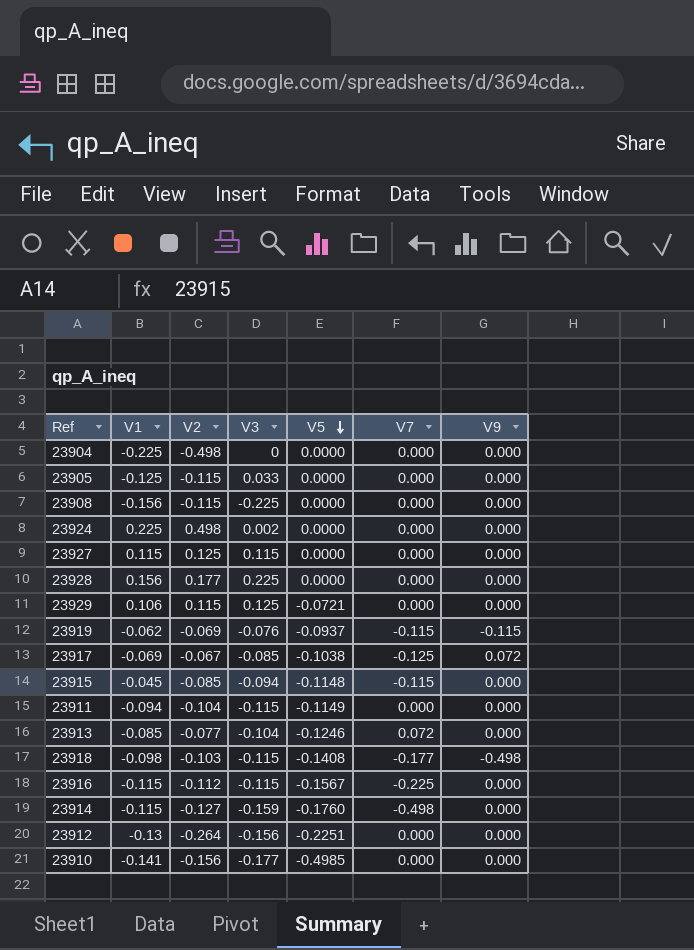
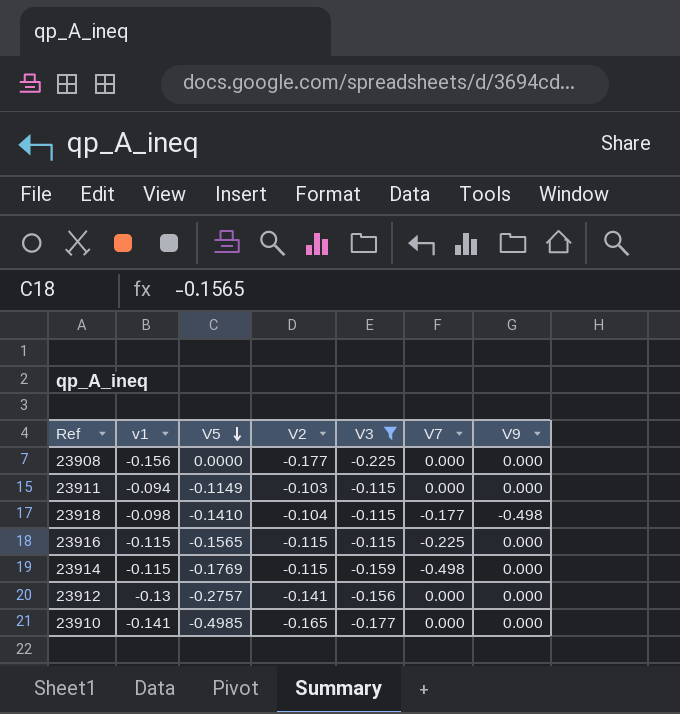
filter: none -> V3 <= -0.115
column name: V1 -> v1
column V5 | position: 5 -> 3
23908 | V2: -0.115 -> -0.177
23911 | V2: -0.104 -> -0.103
23918 | V5: -0.1408 -> -0.1410
23918 | V2: -0.103 -> -0.104
23916 | V5: -0.1567 -> -0.1565
23916 | V2: -0.112 -> -0.115
23914 | V5: -0.1760 -> -0.1769
23914 | V2: -0.127 -> -0.115
23912 | V5: -0.2251 -> -0.2757
23912 | V2: -0.264 -> -0.141
23910 | V2: -0.156 -> -0.165

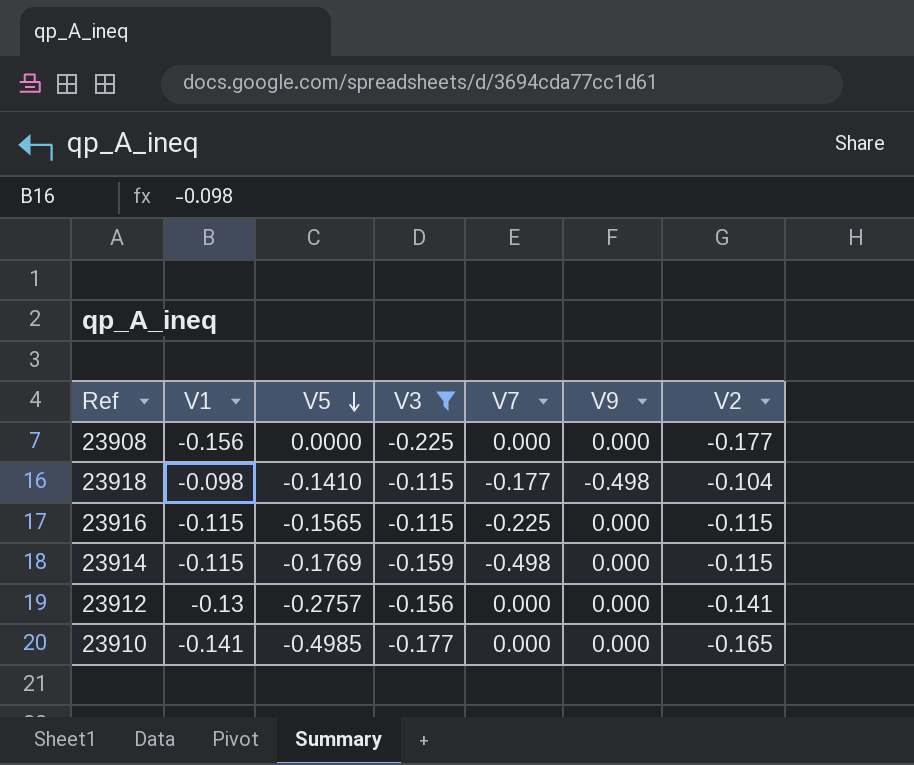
column name: v1 -> V1
column V2 | position: 4 -> 7
row 23911: -0.094 | -0.1149 | -0.103 | -0.115 | 0.000 | 0.000 -> none

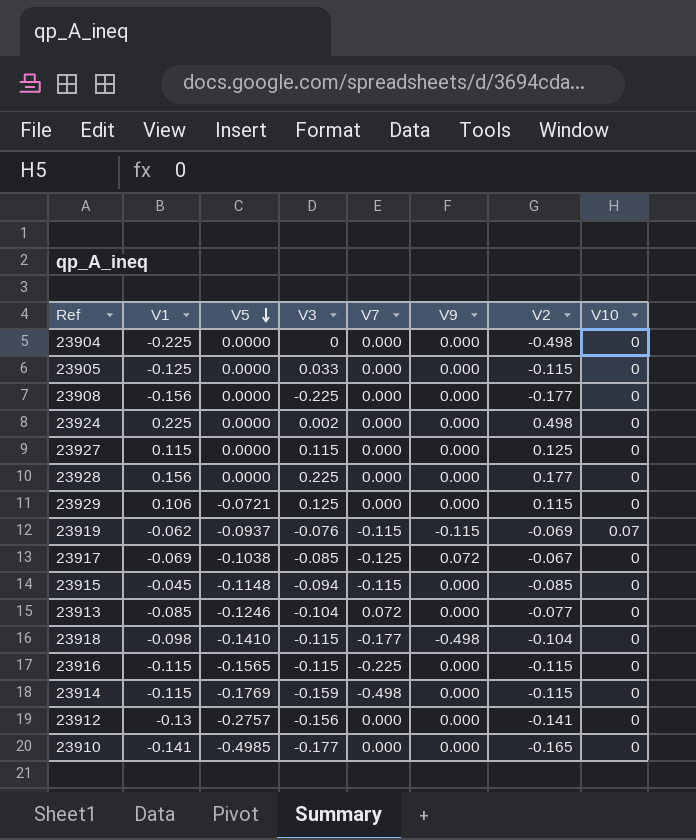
filter: V3 <= -0.115 -> none
column V10 | position: none -> 8

